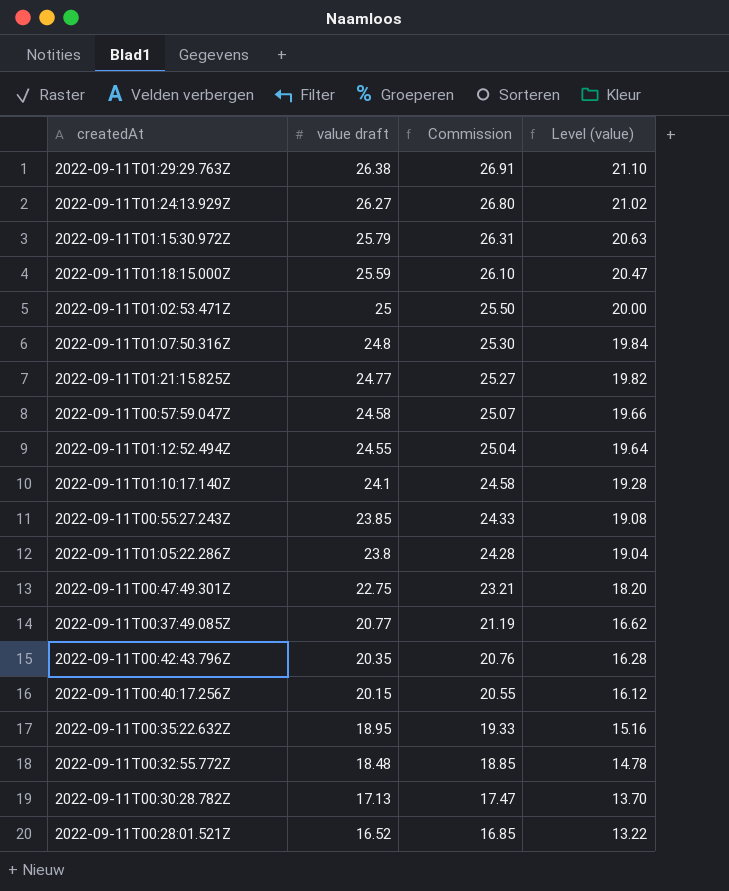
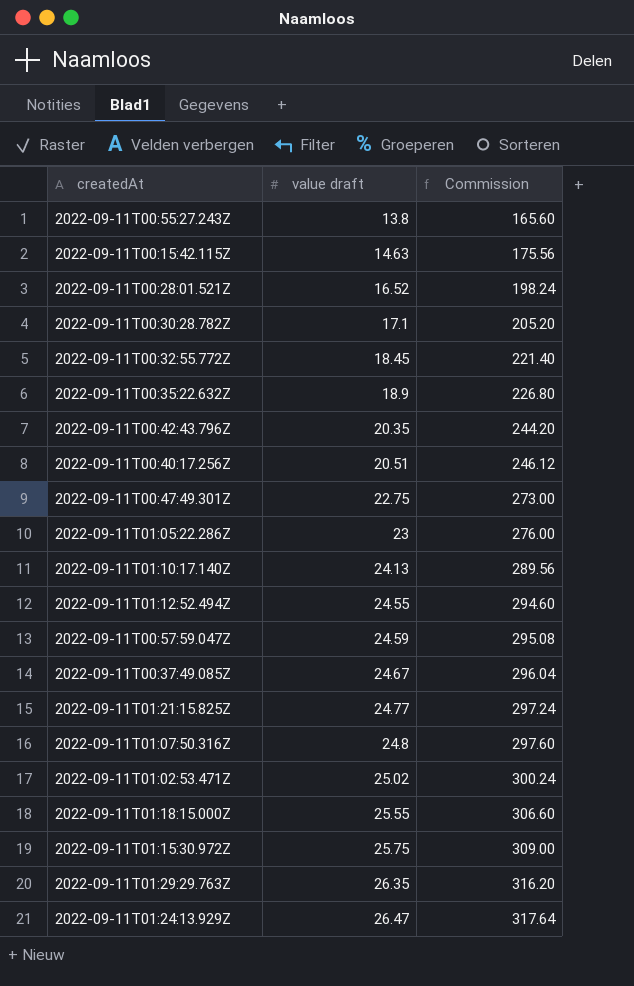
row order: value draft descending -> value draft ascending
column Level (value) | formula: [value draft] * 0.8 -> none
column Commission | formula: [value draft] * 1.02 -> [value draft] * 12
2022-09-11T00:55:27.243Z | value draft: 23.85 -> 13.8
row 2022-09-11T00:15:42.115Z: none -> 14.63 | 175.56
2022-09-11T00:30:28.782Z | value draft: 17.13 -> 17.1
2022-09-11T00:32:55.772Z | value draft: 18.48 -> 18.45
2022-09-11T00:35:22.632Z | value draft: 18.95 -> 18.9
2022-09-11T00:40:17.256Z | value draft: 20.15 -> 20.51
2022-09-11T01:05:22.286Z | value draft: 23.8 -> 23
2022-09-11T01:10:17.140Z | value draft: 24.1 -> 24.13
2022-09-11T00:57:59.047Z | value draft: 24.58 -> 24.59
2022-09-11T00:37:49.085Z | value draft: 20.77 -> 24.67
2022-09-11T01:02:53.471Z | value draft: 25 -> 25.02
2022-09-11T01:18:15.000Z | value draft: 25.59 -> 25.55
2022-09-11T01:15:30.972Z | value draft: 25.79 -> 25.75
2022-09-11T01:29:29.763Z | value draft: 26.38 -> 26.35
2022-09-11T01:24:13.929Z | value draft: 26.27 -> 26.47

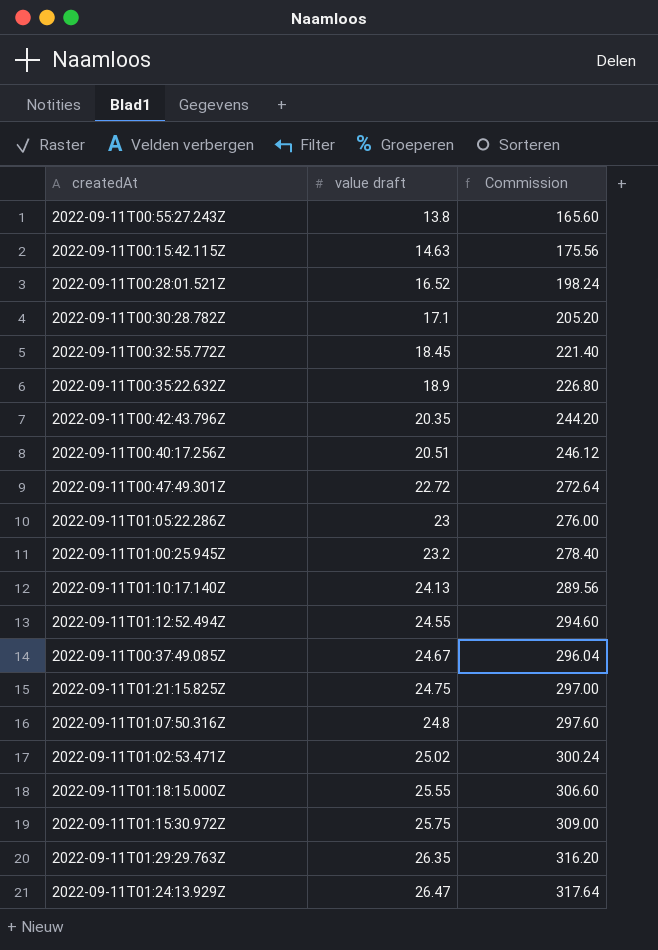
row 2022-09-11T00:57:59.047Z: 24.59 | 295.08 -> none
2022-09-11T00:47:49.301Z | value draft: 22.75 -> 22.72
2022-09-11T00:47:49.301Z | Commission: 273.00 -> 272.64
row 2022-09-11T01:00:25.945Z: none -> 23.2 | 278.40
2022-09-11T01:21:15.825Z | value draft: 24.77 -> 24.75
2022-09-11T01:21:15.825Z | Commission: 297.24 -> 297.00

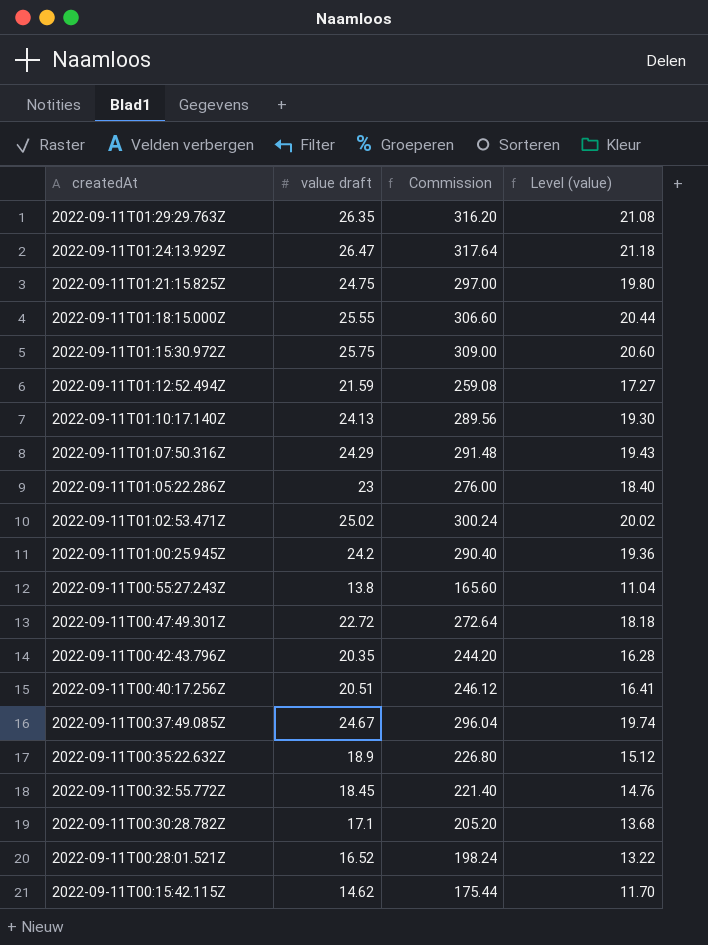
row order: value draft ascending -> createdAt descending
column Level (value) | formula: none -> [value draft] * 0.8
2022-09-11T01:12:52.494Z | value draft: 24.55 -> 21.59
2022-09-11T01:12:52.494Z | Commission: 294.60 -> 259.08
2022-09-11T01:07:50.316Z | value draft: 24.8 -> 24.29
2022-09-11T01:07:50.316Z | Commission: 297.60 -> 291.48
2022-09-11T01:00:25.945Z | value draft: 23.2 -> 24.2
2022-09-11T01:00:25.945Z | Commission: 278.40 -> 290.40
2022-09-11T00:15:42.115Z | value draft: 14.63 -> 14.62
2022-09-11T00:15:42.115Z | Commission: 175.56 -> 175.44

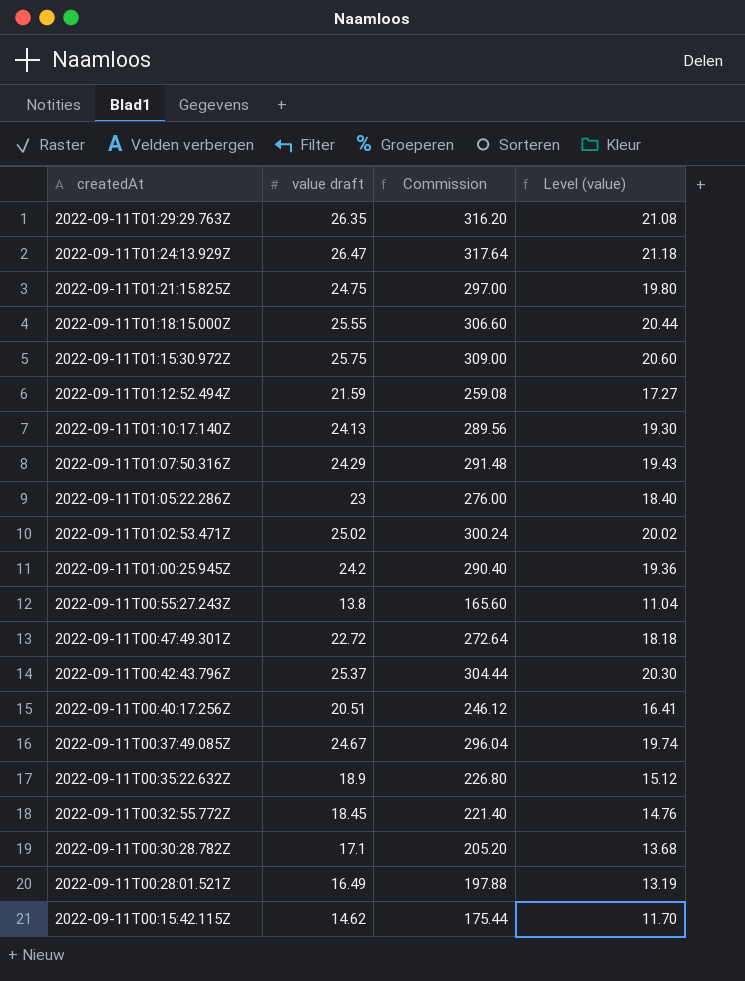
2022-09-11T00:42:43.796Z | value draft: 20.35 -> 25.37
2022-09-11T00:42:43.796Z | Commission: 244.20 -> 304.44
2022-09-11T00:42:43.796Z | Level (value): 16.28 -> 20.30
2022-09-11T00:28:01.521Z | value draft: 16.52 -> 16.49
2022-09-11T00:28:01.521Z | Commission: 198.24 -> 197.88
2022-09-11T00:28:01.521Z | Level (value): 13.22 -> 13.19

